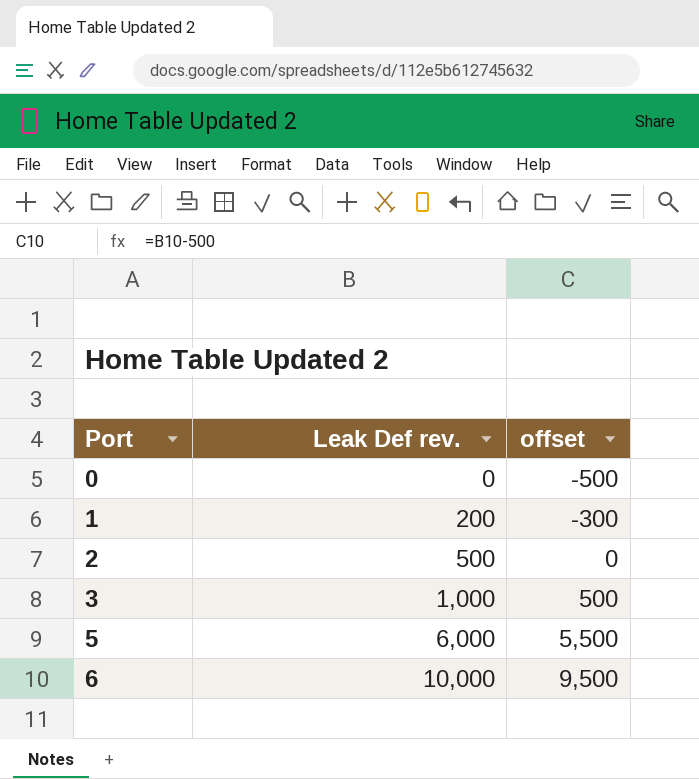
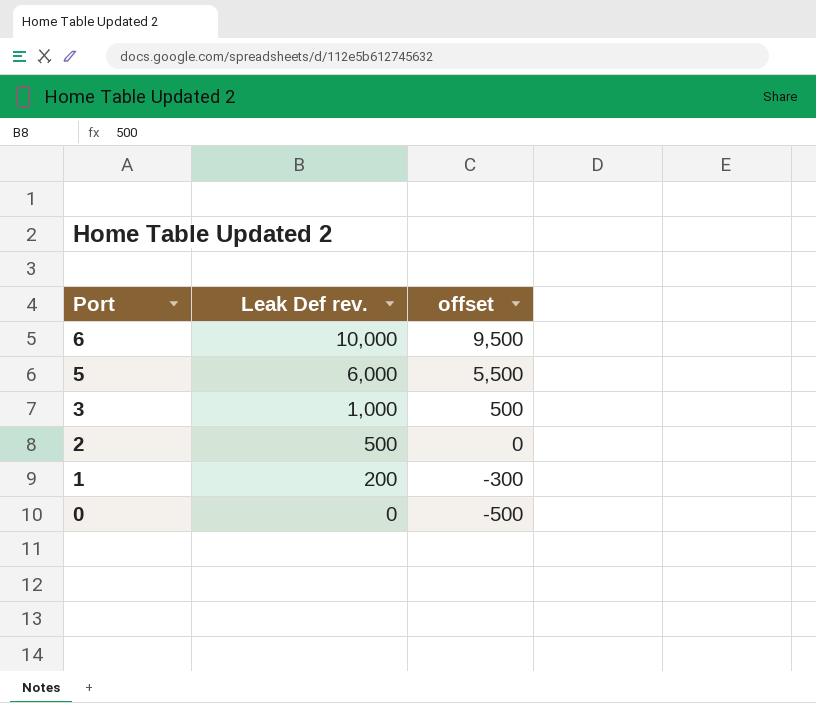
row order: Port ascending -> Port descending

